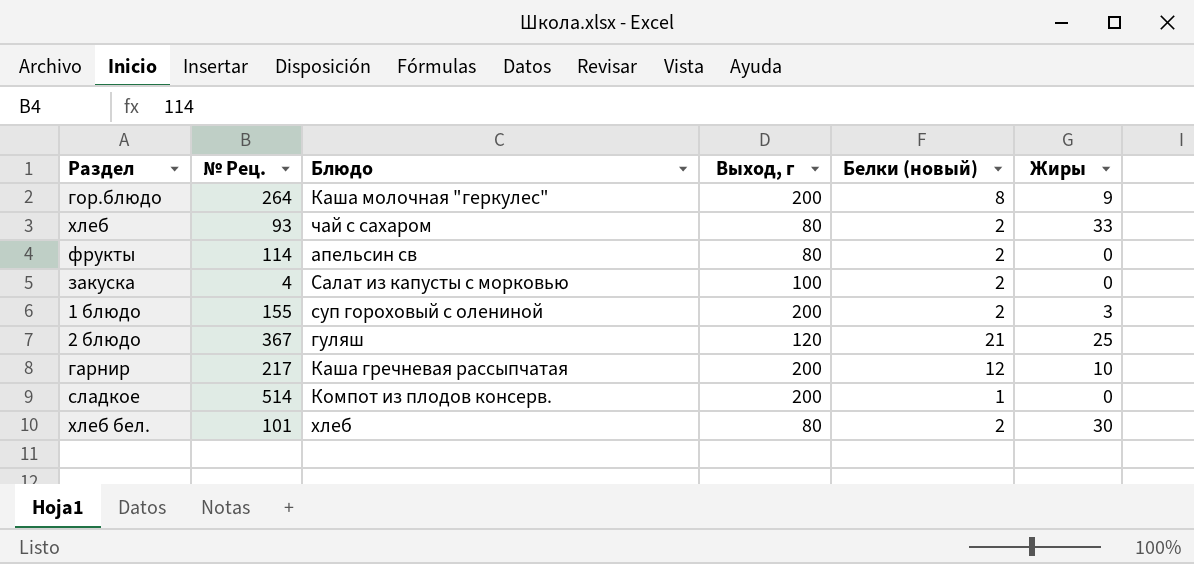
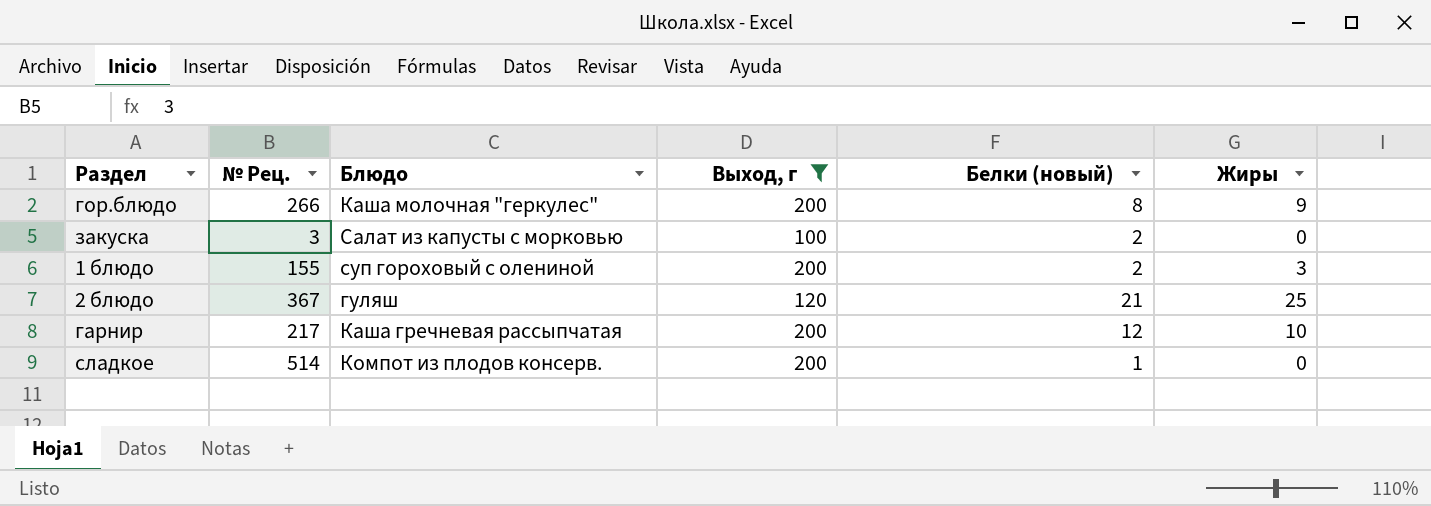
filter: none -> Выход, г != 80
гор.блюдо | № Рец.: 264 -> 266
закуска | № Рец.: 4 -> 3

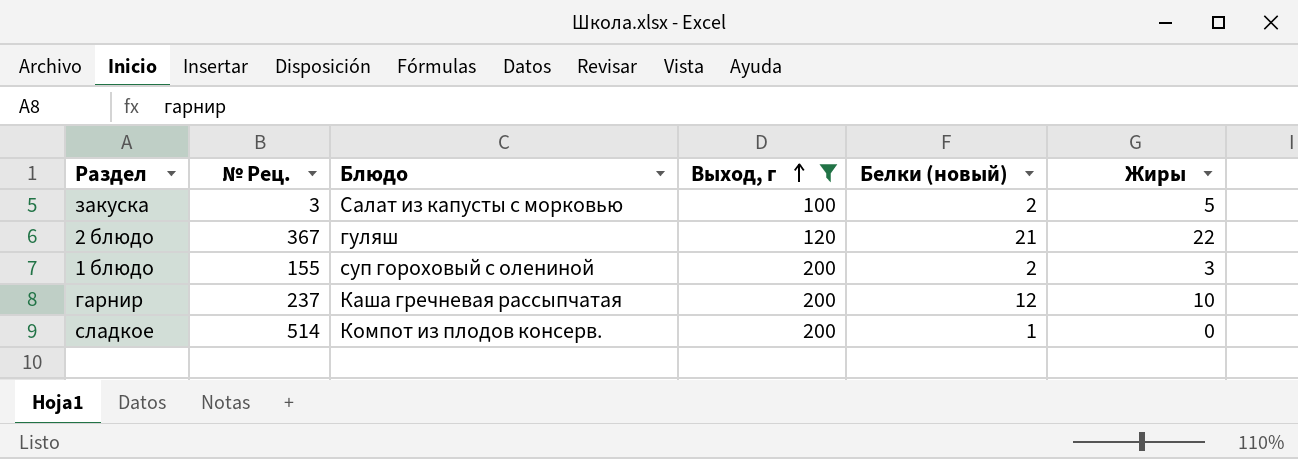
row order: none -> Выход, г ascending
row гор.блюдо: 266 | Каша молочная "геркулес" | 200 | 8 | 9 -> none
закуска | Жиры: 0 -> 5
2 блюдо | Жиры: 25 -> 22
гарнир | № Рец.: 217 -> 237

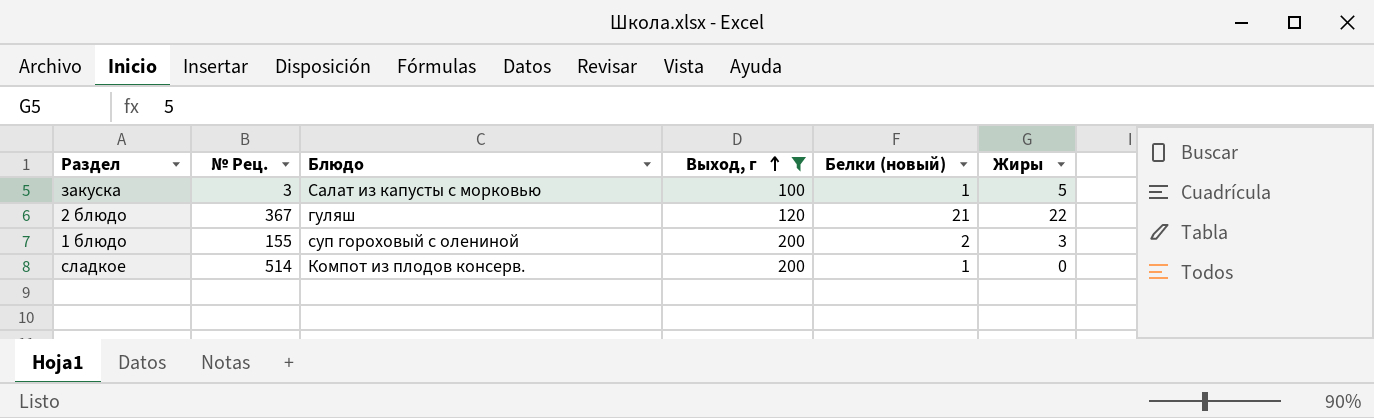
row гарнир: 237 | Каша гречневая рассыпчатая | 200 | 12 | 10 -> none
закуска | Белки (новый): 2 -> 1

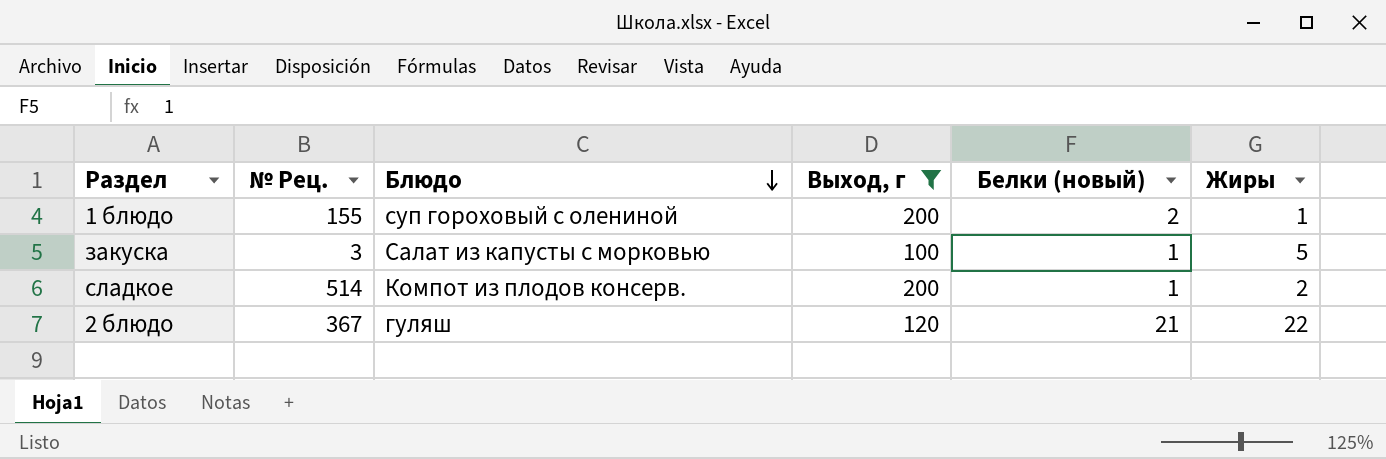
row order: Выход, г ascending -> Блюдо descending
1 блюдо | Жиры: 3 -> 1
сладкое | Жиры: 0 -> 2

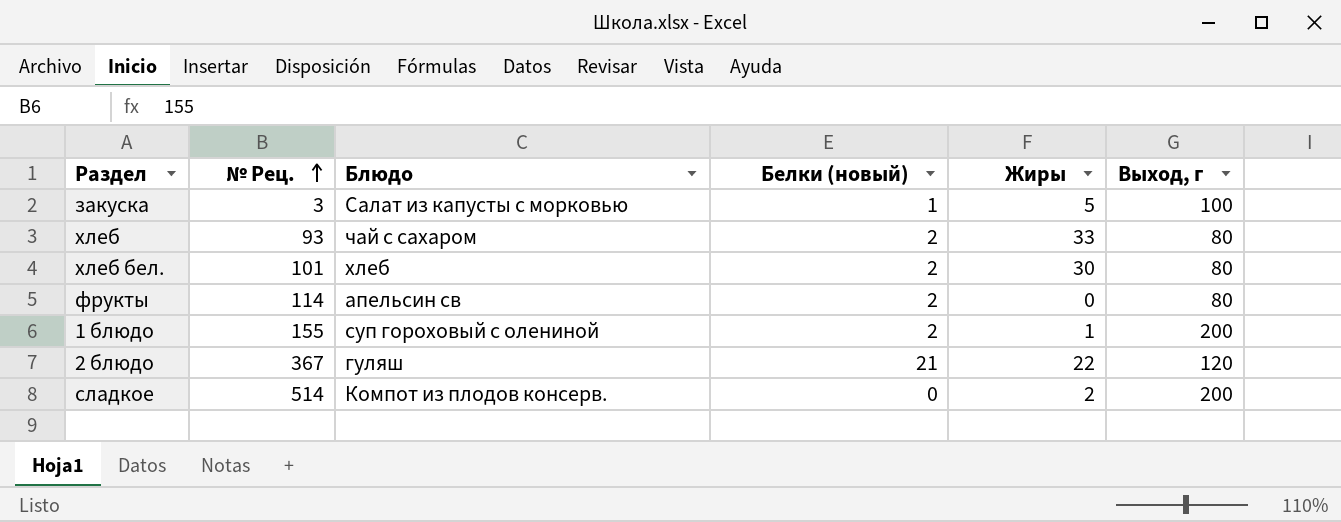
filter: Выход, г != 80 -> none
row order: Блюдо descending -> № Рец. ascending
column Выход, г | position: 4 -> 6
сладкое | Белки (новый): 1 -> 0

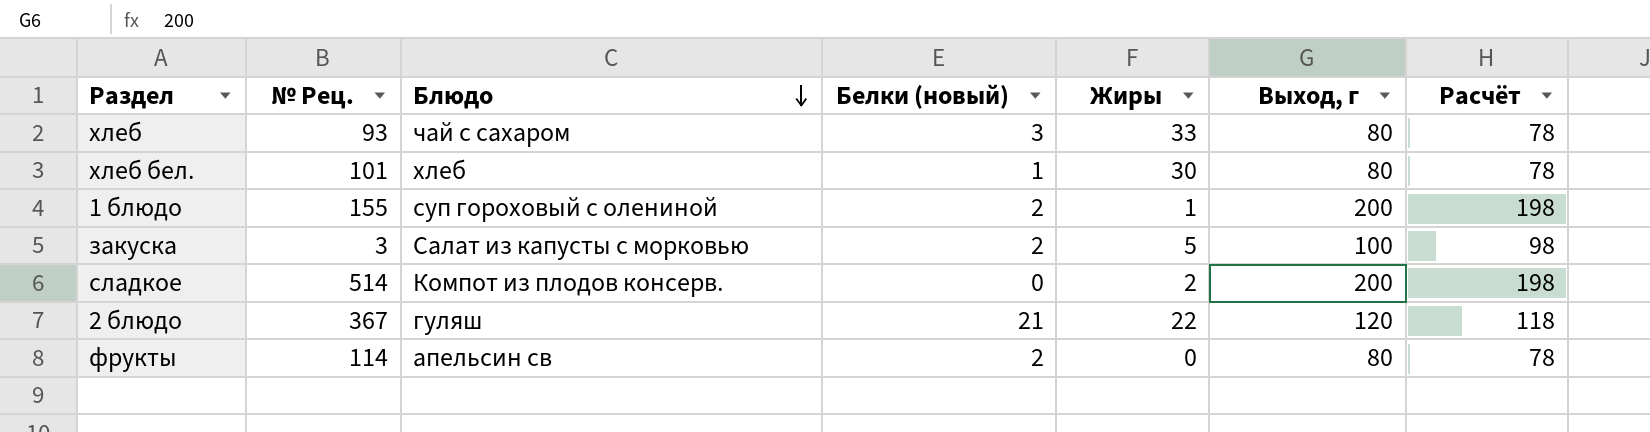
row order: № Рец. ascending -> Блюдо descending
column Расчёт | formula: none -> [Выход, г] - 2
хлеб | Белки (новый): 2 -> 3
хлеб бел. | Белки (новый): 2 -> 1
закуска | Белки (новый): 1 -> 2

